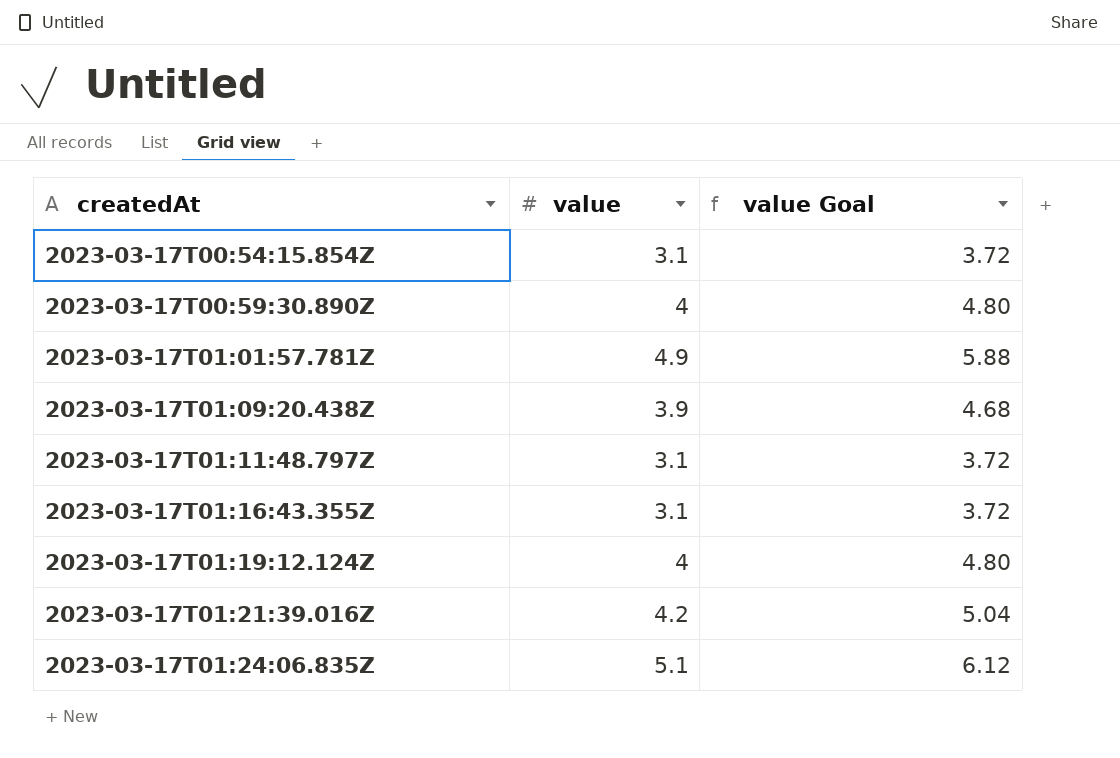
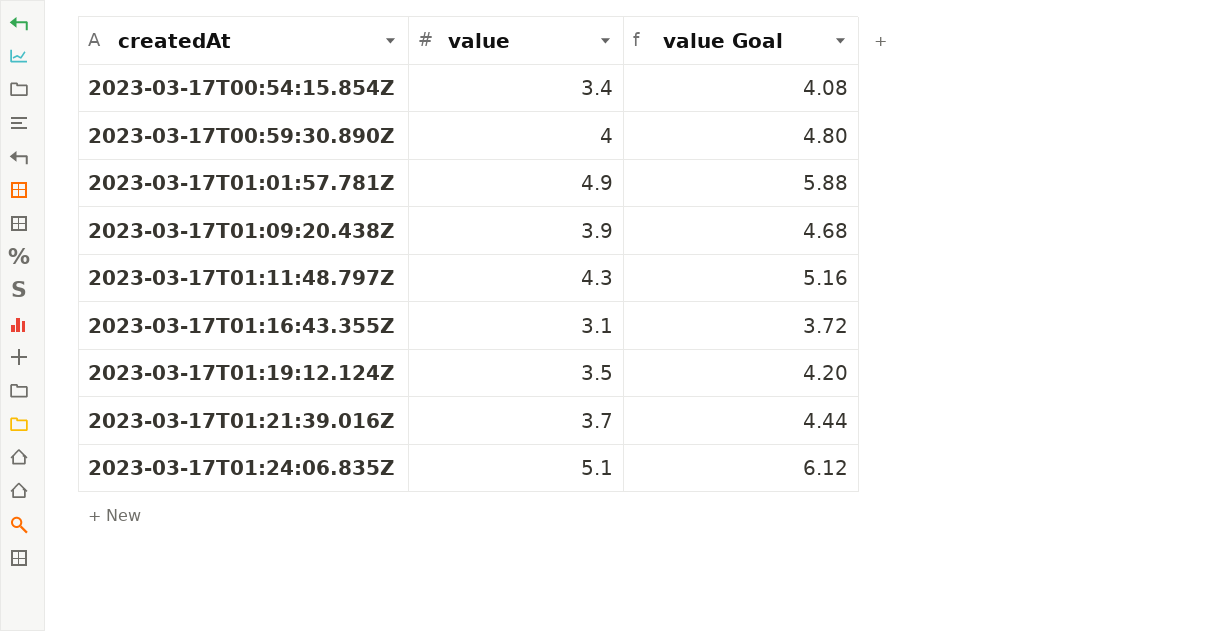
2023-03-17T00:54:15.854Z | value: 3.1 -> 3.4
2023-03-17T00:54:15.854Z | value Goal: 3.72 -> 4.08
2023-03-17T01:11:48.797Z | value: 3.1 -> 4.3
2023-03-17T01:11:48.797Z | value Goal: 3.72 -> 5.16
2023-03-17T01:19:12.124Z | value: 4 -> 3.5
2023-03-17T01:19:12.124Z | value Goal: 4.80 -> 4.20
2023-03-17T01:21:39.016Z | value: 4.2 -> 3.7
2023-03-17T01:21:39.016Z | value Goal: 5.04 -> 4.44

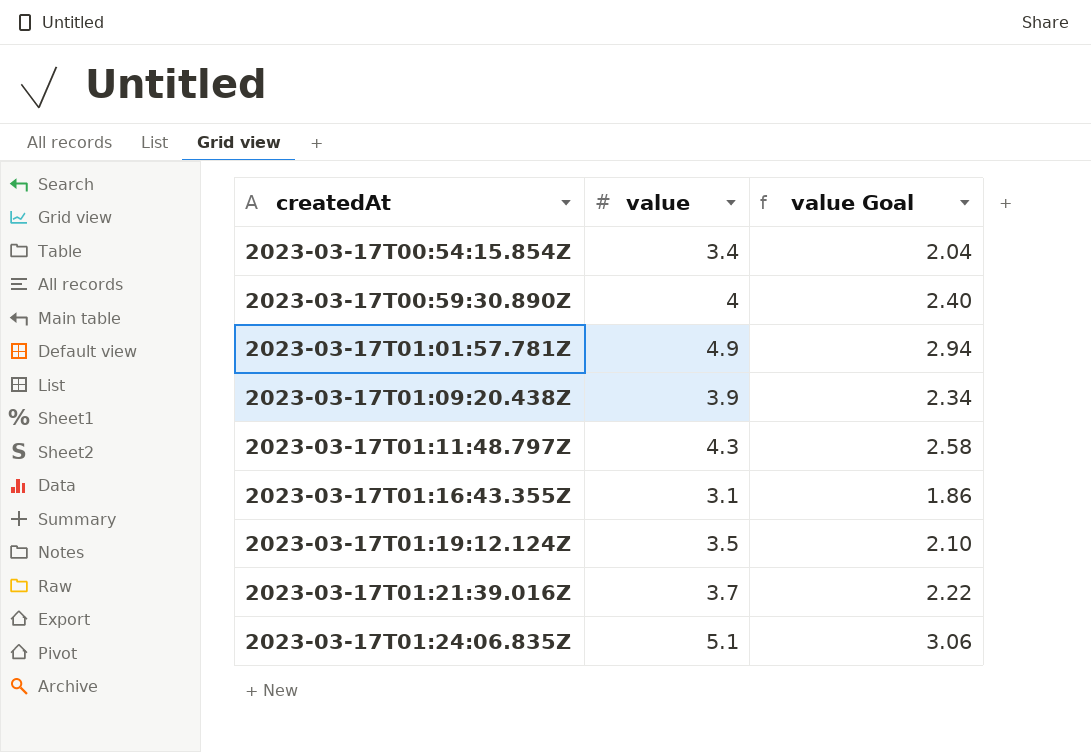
column value Goal | formula: [value] * 1.2 -> [value] * 0.6

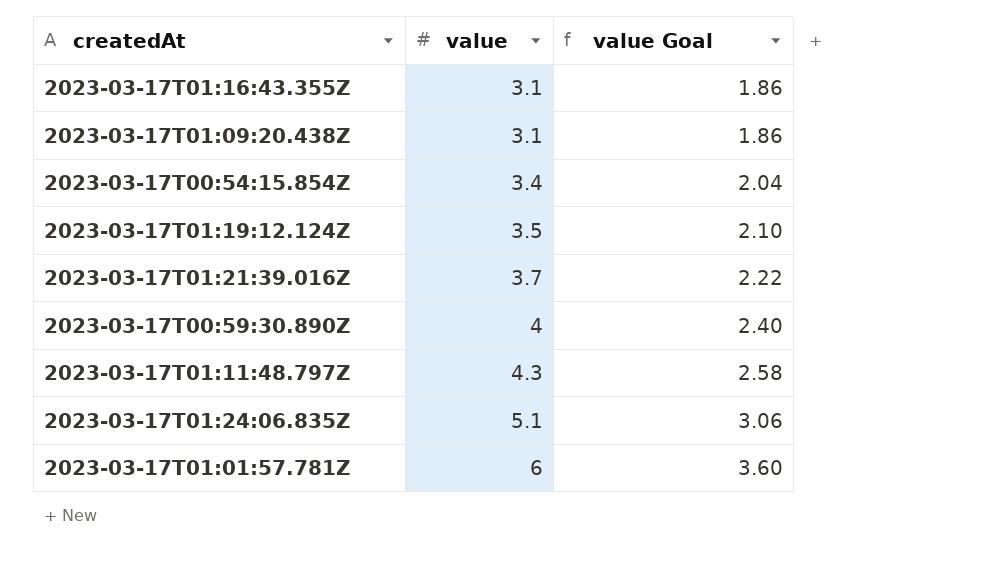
row order: createdAt ascending -> value ascending
2023-03-17T01:09:20.438Z | value: 3.9 -> 3.1
2023-03-17T01:09:20.438Z | value Goal: 2.34 -> 1.86
2023-03-17T01:01:57.781Z | value: 4.9 -> 6
2023-03-17T01:01:57.781Z | value Goal: 2.94 -> 3.60

